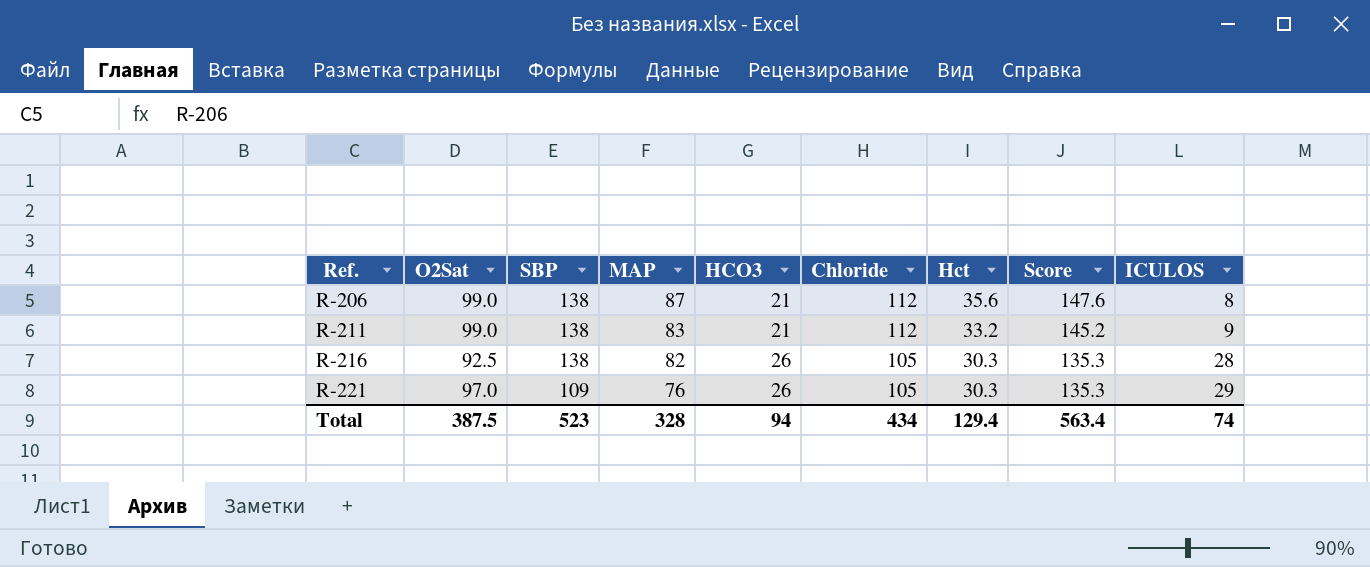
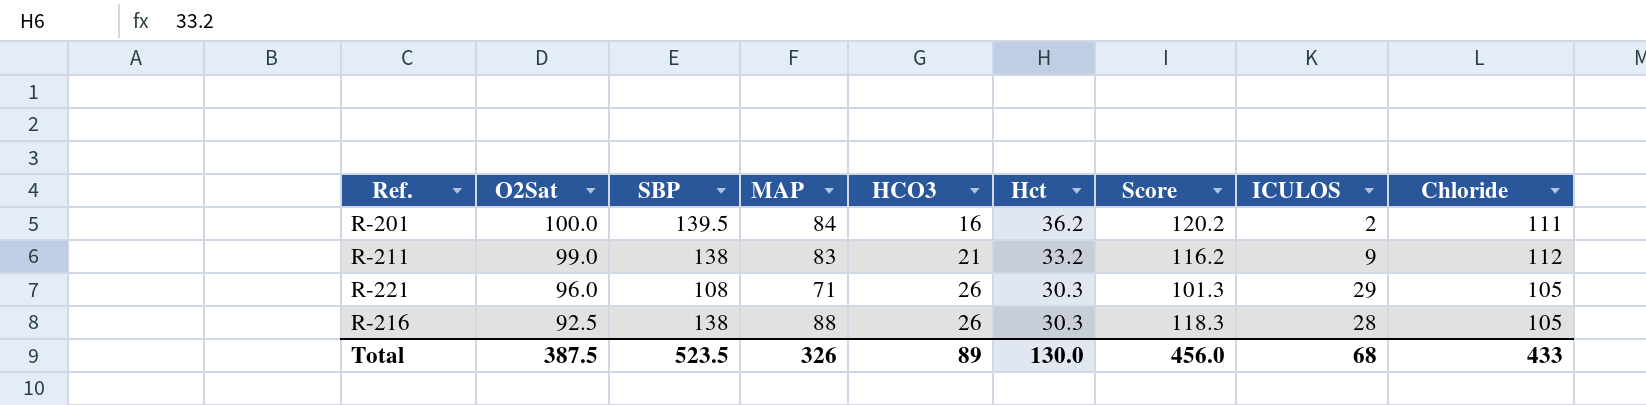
row order: Ref. ascending -> O2Sat descending
column Score | formula: [Chloride] + [Hct] -> [MAP] + [Hct]
column Chloride | position: 6 -> 9
row R-206: 99.0 | 138 | 87 | 21 | 112 | 35.6 | 147.6 | 8 -> none
row R-201: none -> 100.0 | 139.5 | 84 | 16 | 36.2 | 120.2 | 2 | 111
R-221 | O2Sat: 97.0 -> 96.0
R-221 | SBP: 109 -> 108
R-221 | MAP: 76 -> 71
R-216 | MAP: 82 -> 88
Total | SBP: 523 -> 523.5
Total | MAP: 328 -> 326
Total | HCO3: 94 -> 89
Total | Hct: 129.4 -> 130.0
Total | Score: 563.4 -> 456.0
Total | ICULOS: 74 -> 68
Total | Chloride: 434 -> 433

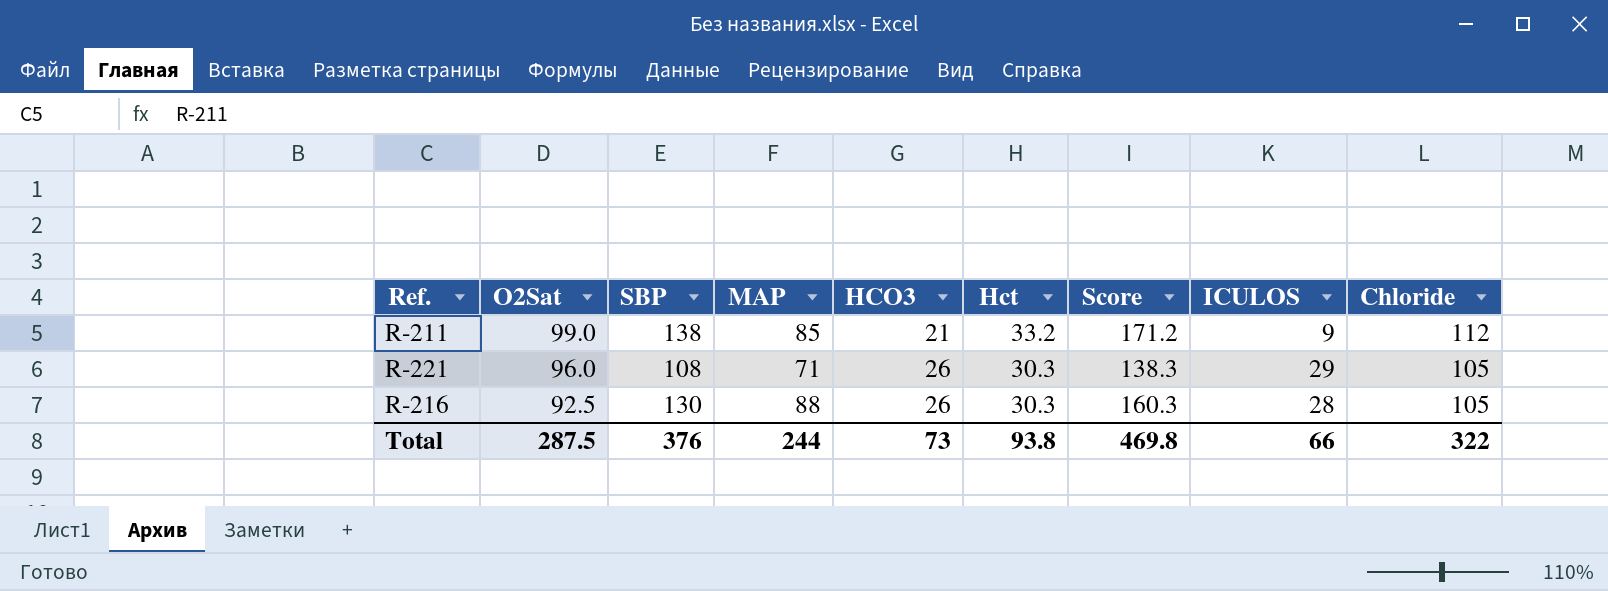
column Score | formula: [MAP] + [Hct] -> [SBP] + [Hct]
row R-201: 100.0 | 139.5 | 84 | 16 | 36.2 | 120.2 | 2 | 111 -> none
R-211 | MAP: 83 -> 85
R-216 | SBP: 138 -> 130
Total | O2Sat: 387.5 -> 287.5
Total | SBP: 523.5 -> 376
Total | MAP: 326 -> 244
Total | HCO3: 89 -> 73
Total | Hct: 130.0 -> 93.8
Total | Score: 456.0 -> 469.8
Total | ICULOS: 68 -> 66
Total | Chloride: 433 -> 322

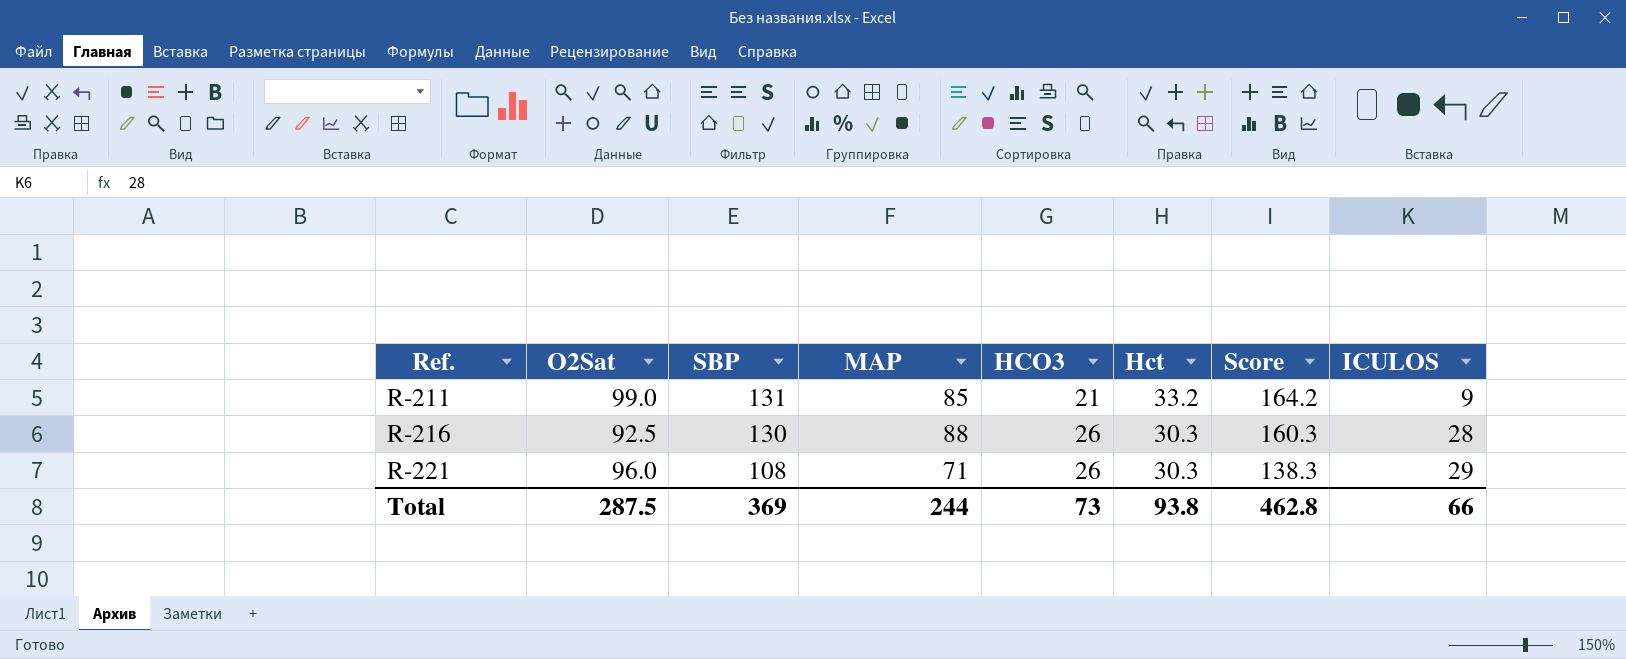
row order: O2Sat descending -> Ref. ascending
column Chloride | position: 9 -> none
R-211 | SBP: 138 -> 131
R-211 | Score: 171.2 -> 164.2
Total | SBP: 376 -> 369
Total | Score: 469.8 -> 462.8

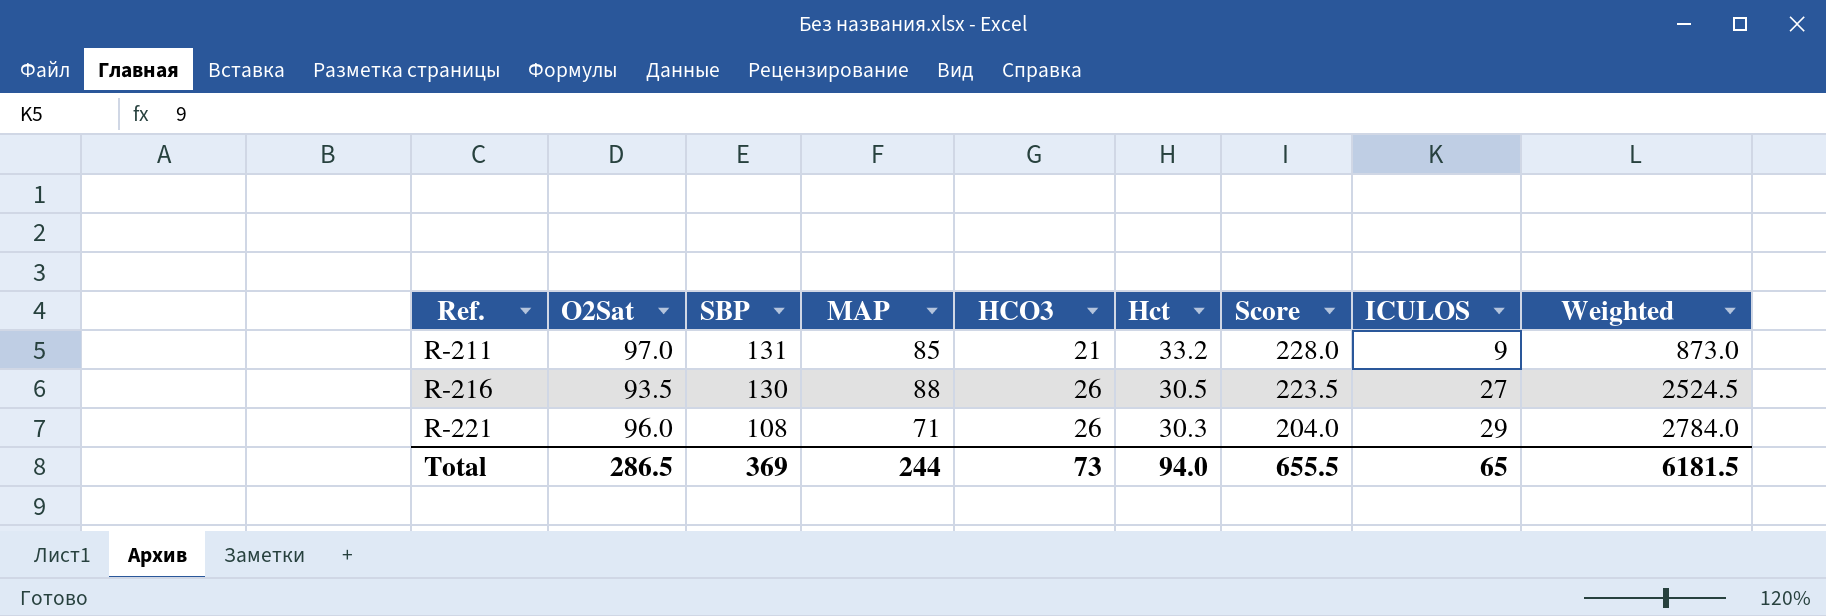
column Score | formula: [SBP] + [Hct] -> [O2Sat] + [SBP]
column Weighted | formula: none -> [O2Sat] * [ICULOS]
R-211 | O2Sat: 99.0 -> 97.0
R-216 | O2Sat: 92.5 -> 93.5
R-216 | Hct: 30.3 -> 30.5
R-216 | ICULOS: 28 -> 27
Total | O2Sat: 287.5 -> 286.5
Total | Hct: 93.8 -> 94.0
Total | Score: 462.8 -> 655.5
Total | ICULOS: 66 -> 65

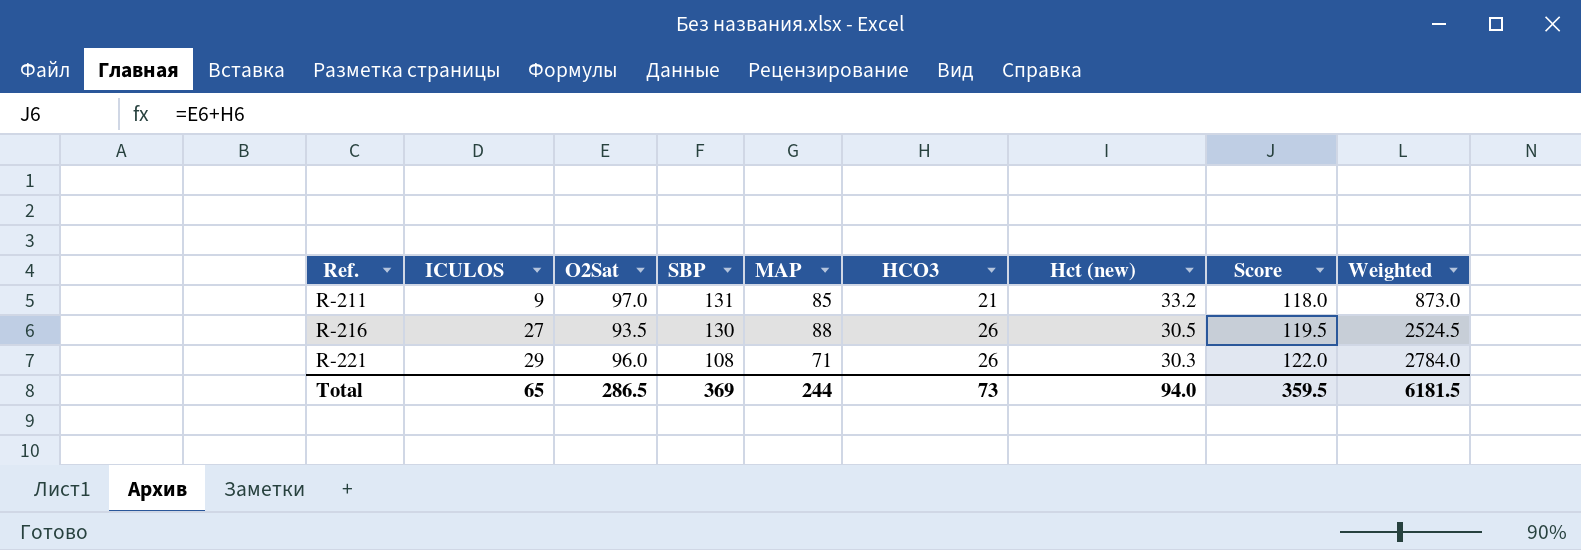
column ICULOS | position: 8 -> 2
column name: Hct -> Hct (new)
column Score | formula: [O2Sat] + [SBP] -> [O2Sat] + [HCO3]
Total | Score: 655.5 -> 359.5

